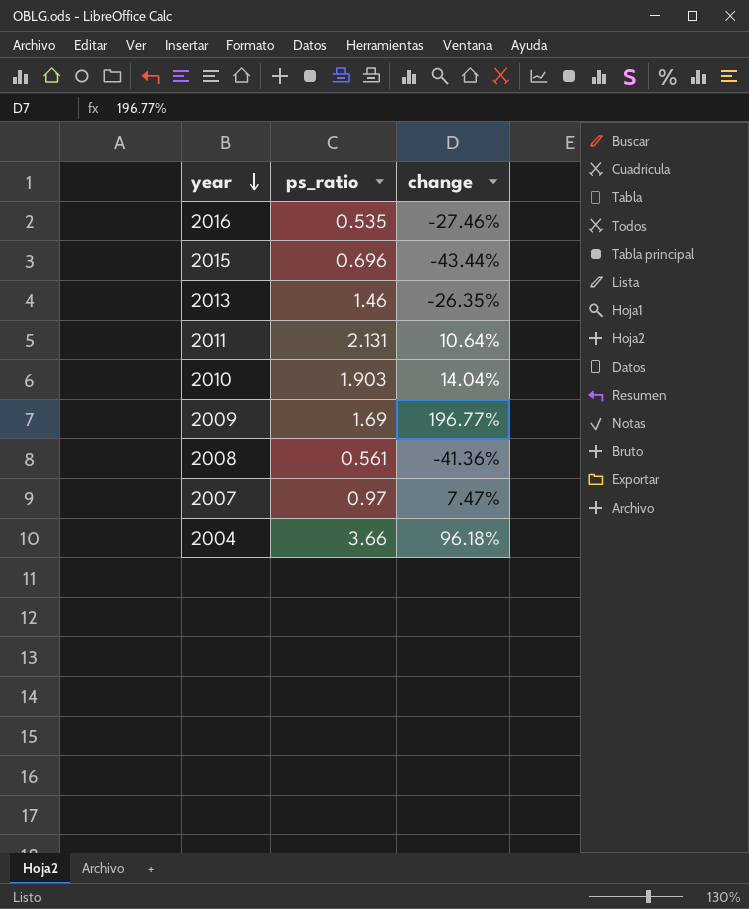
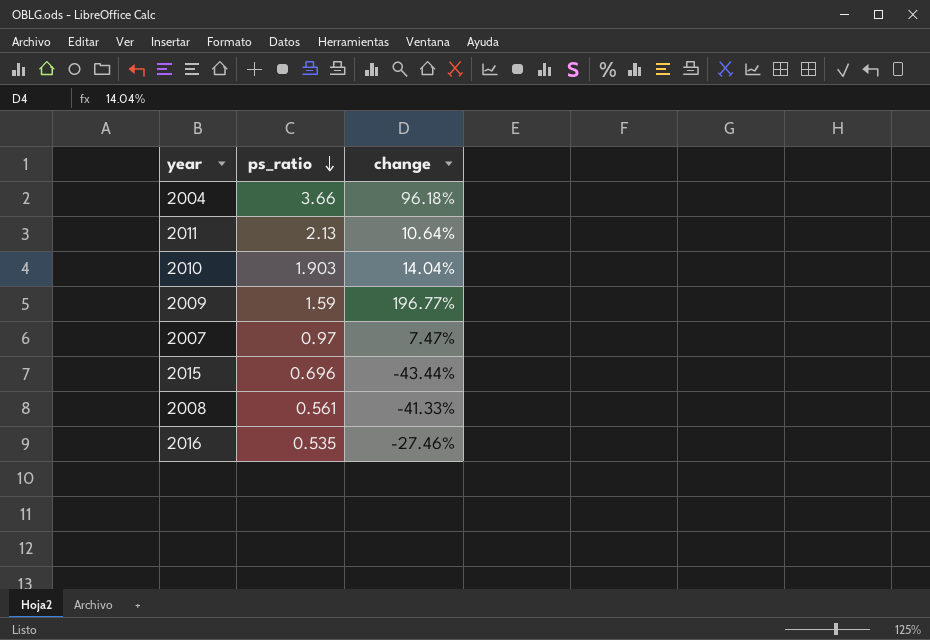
row order: year descending -> ps_ratio descending
row 2013: 1.46 | -26.35% -> none
2011 | ps_ratio: 2.131 -> 2.13
2009 | ps_ratio: 1.69 -> 1.59
2008 | change: -41.36% -> -41.33%

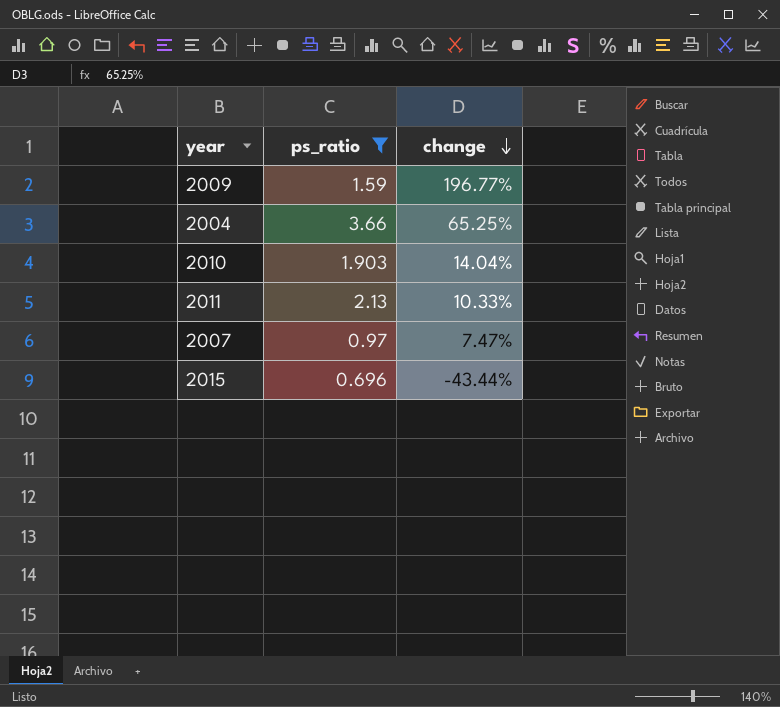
filter: none -> ps_ratio >= 0.696
row order: ps_ratio descending -> change descending
2004 | change: 96.18% -> 65.25%
2011 | change: 10.64% -> 10.33%

